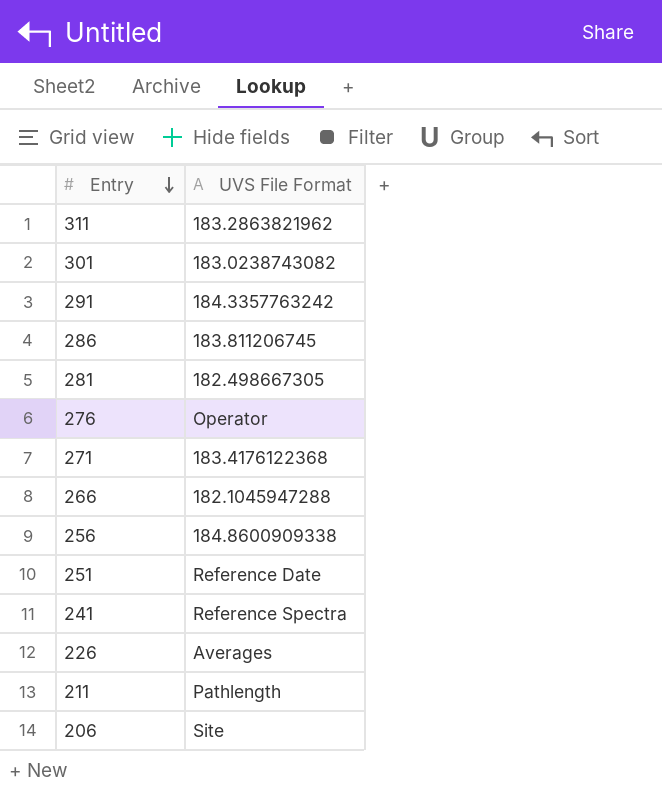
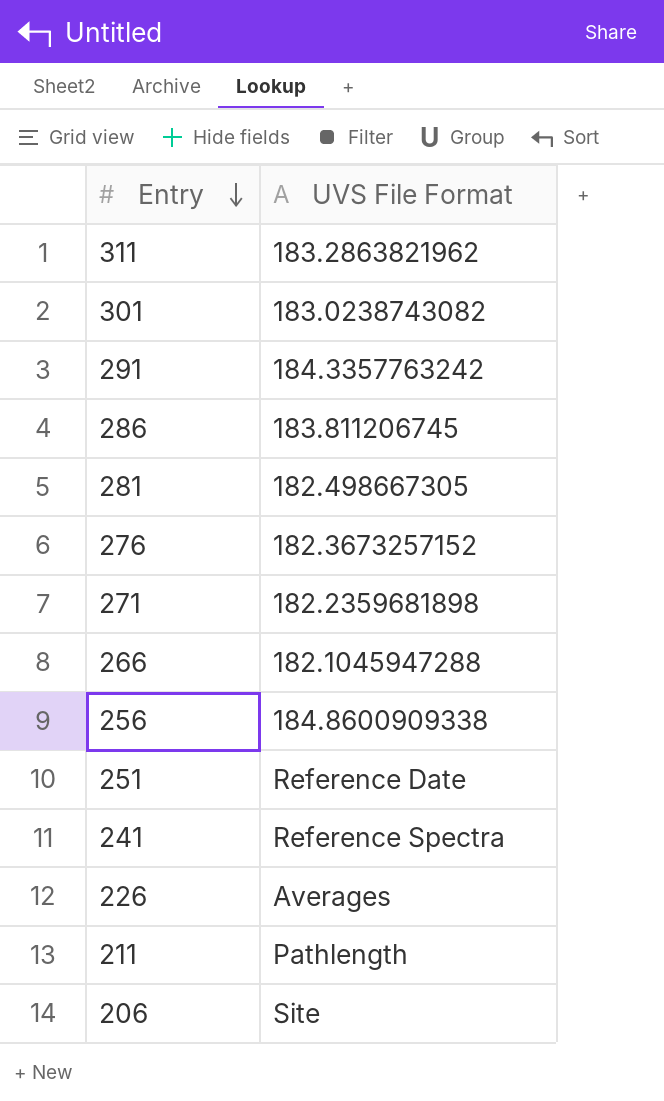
276 | UVS File Format: Operator -> 182.3673257152
271 | UVS File Format: 183.4176122368 -> 182.2359681898

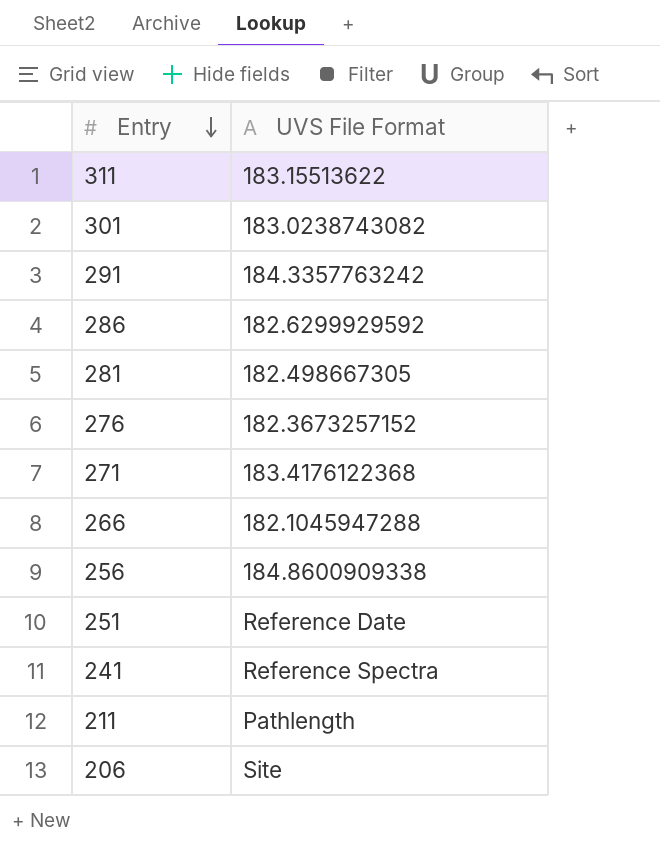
row 226: Averages -> none
311 | UVS File Format: 183.2863821962 -> 183.15513622
286 | UVS File Format: 183.811206745 -> 182.6299929592
271 | UVS File Format: 182.2359681898 -> 183.4176122368

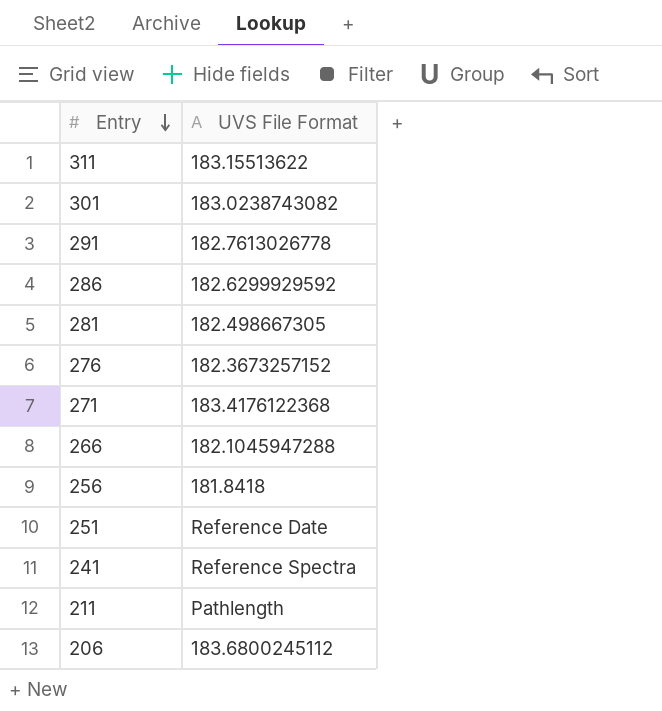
291 | UVS File Format: 184.3357763242 -> 182.7613026778
256 | UVS File Format: 184.8600909338 -> 181.8418
206 | UVS File Format: Site -> 183.6800245112

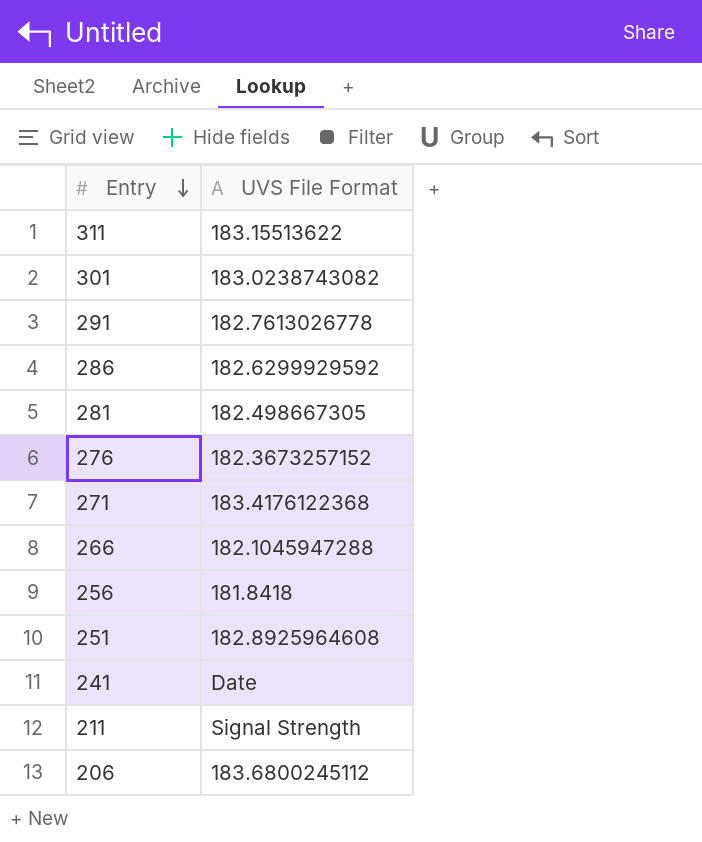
251 | UVS File Format: Reference Date -> 182.8925964608
241 | UVS File Format: Reference Spectra -> Date
211 | UVS File Format: Pathlength -> Signal Strength

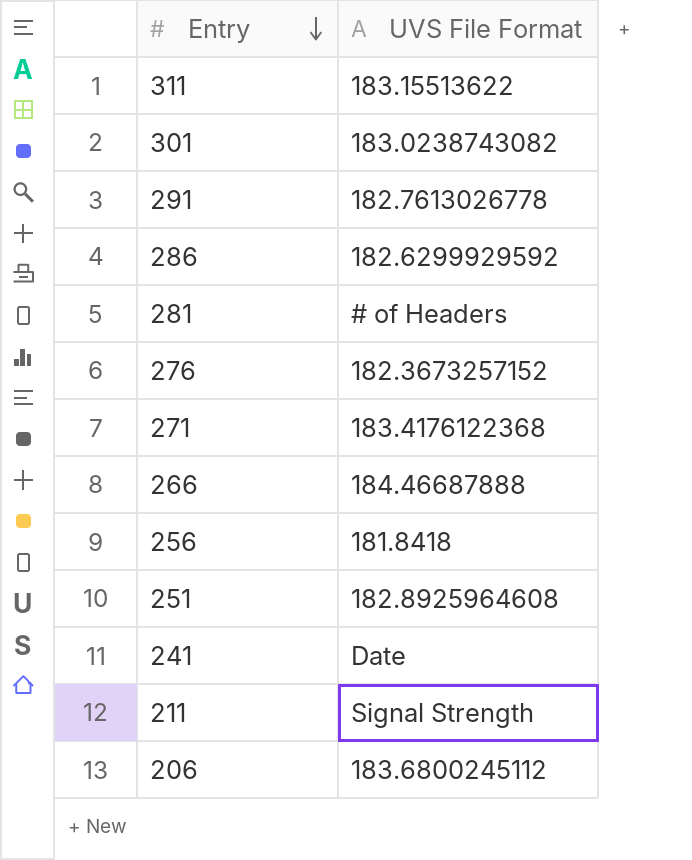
281 | UVS File Format: 182.498667305 -> # of Headers
266 | UVS File Format: 182.1045947288 -> 184.46687888

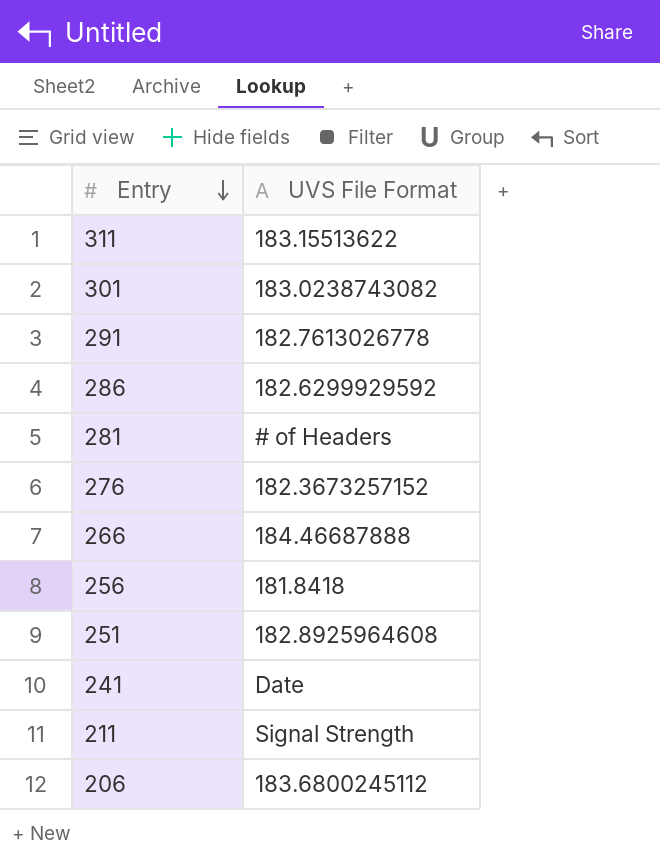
row 271: 183.4176122368 -> none

